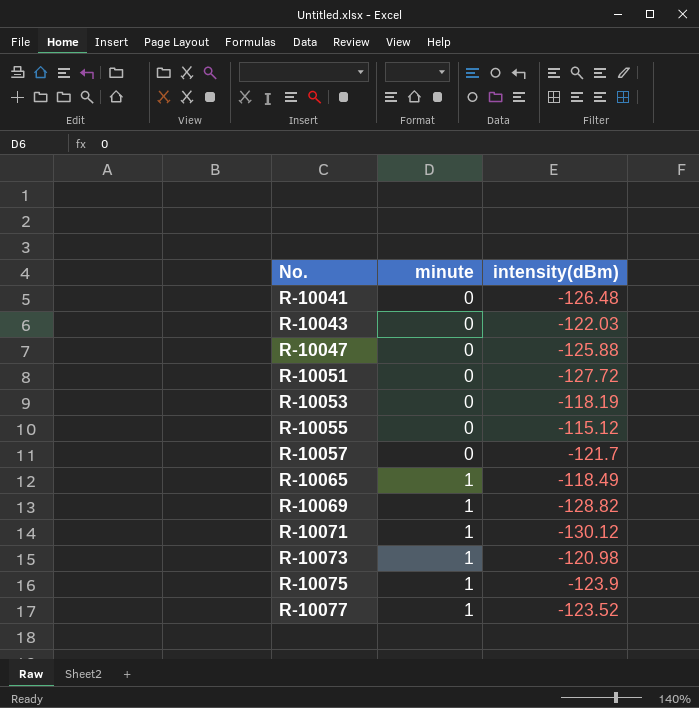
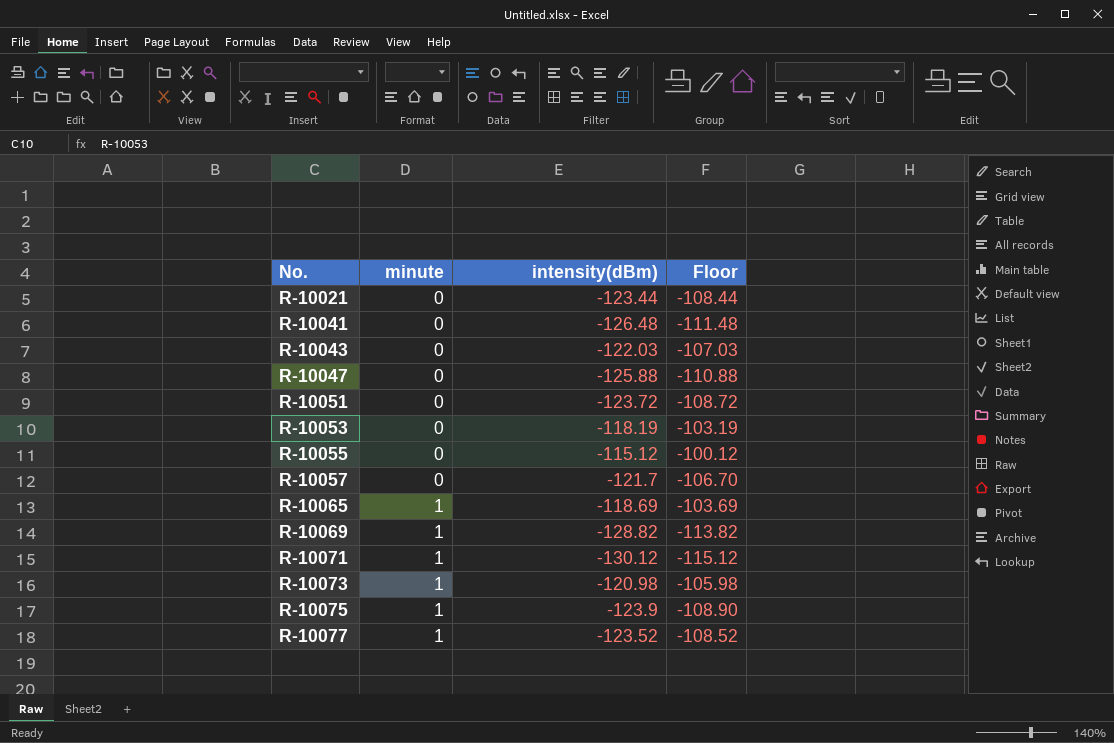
column Floor | formula: none -> [intensity(dBm)] + 15
row R-10021: none -> 0 | -123.44 | -108.44
R-10051 | intensity(dBm): -127.72 -> -123.72
R-10065 | intensity(dBm): -118.49 -> -118.69

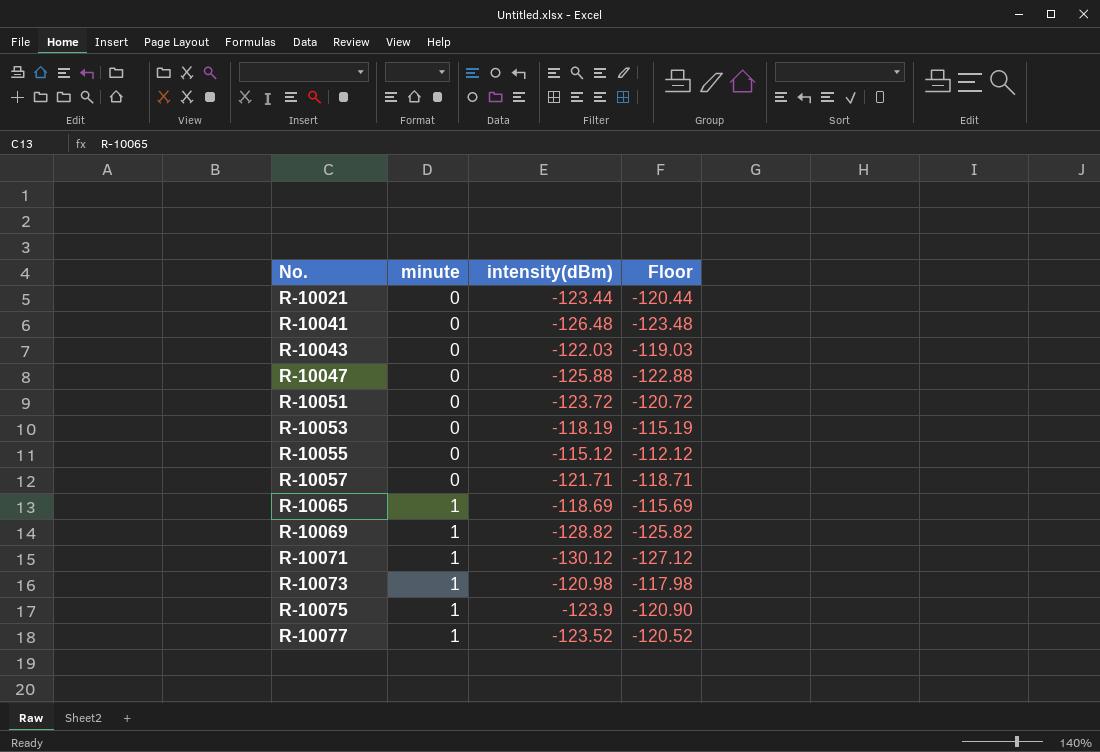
column Floor | formula: [intensity(dBm)] + 15 -> [intensity(dBm)] + 3
R-10057 | intensity(dBm): -121.7 -> -121.71

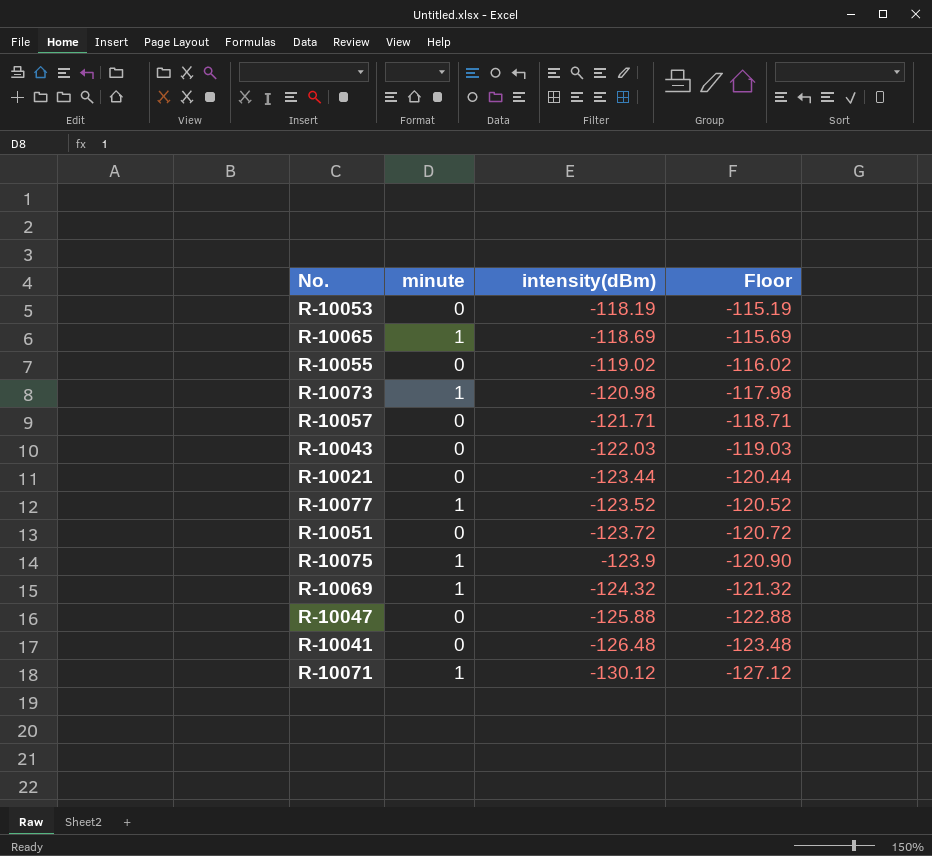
row order: No. ascending -> intensity(dBm) descending
R-10055 | intensity(dBm): -115.12 -> -119.02
R-10055 | Floor: -112.12 -> -116.02
R-10069 | intensity(dBm): -128.82 -> -124.32
R-10069 | Floor: -125.82 -> -121.32

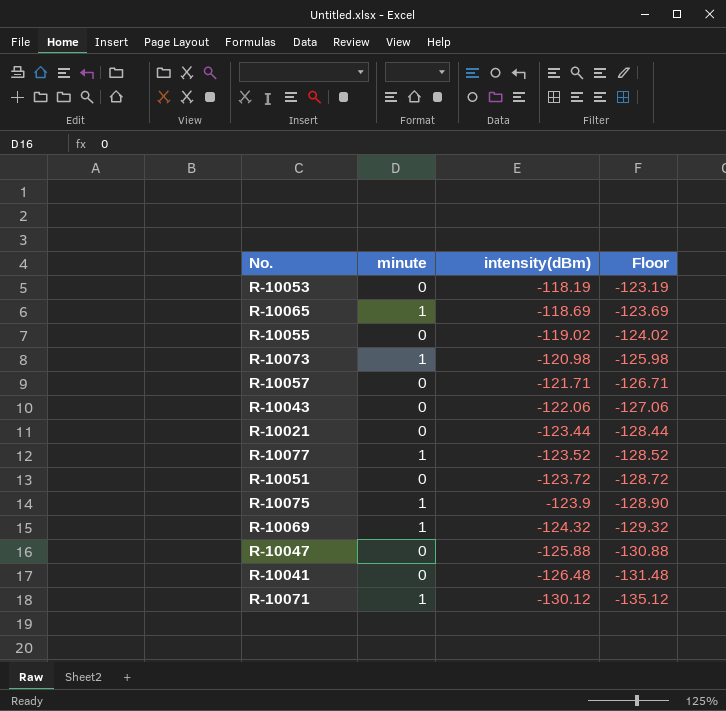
column Floor | formula: [intensity(dBm)] + 3 -> [intensity(dBm)] - 5
R-10043 | intensity(dBm): -122.03 -> -122.06

